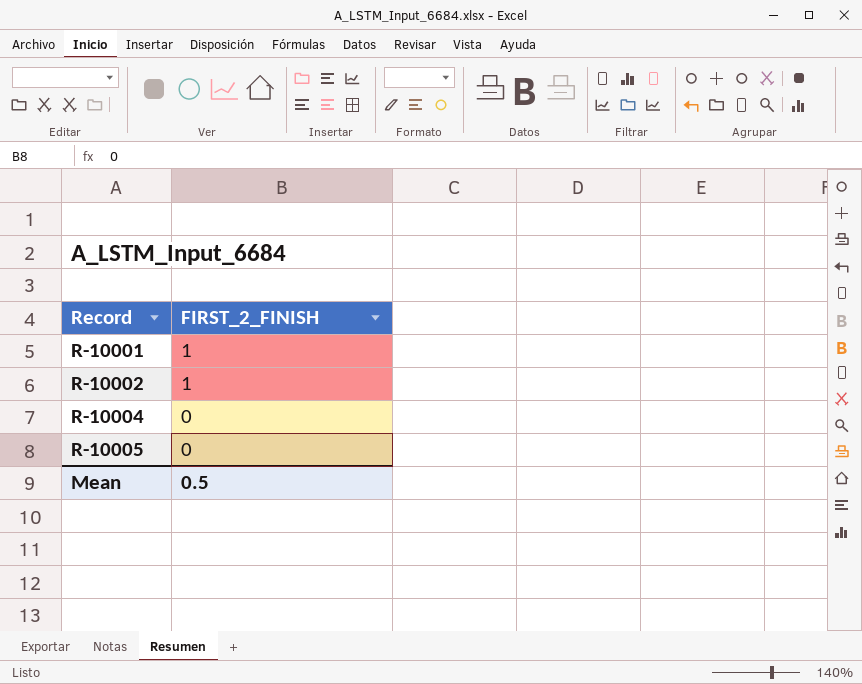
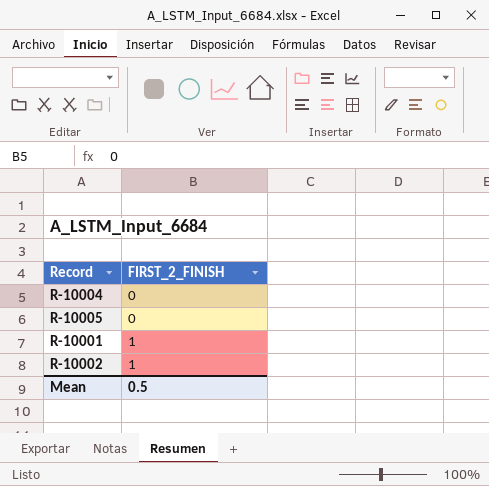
row order: Record ascending -> FIRST_2_FINISH ascending

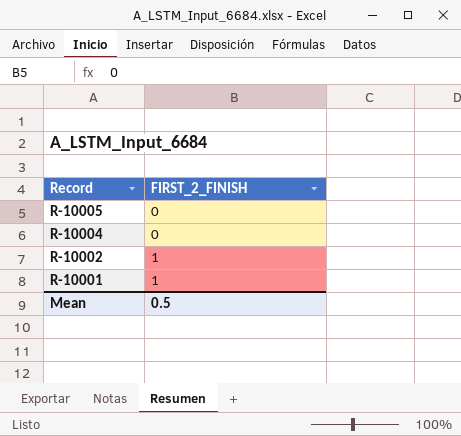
row order: FIRST_2_FINISH ascending -> Record descending

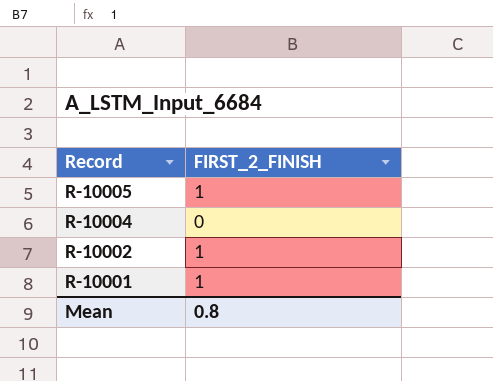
R-10005 | FIRST_2_FINISH: 0 -> 1
Mean | FIRST_2_FINISH: 0.5 -> 0.8

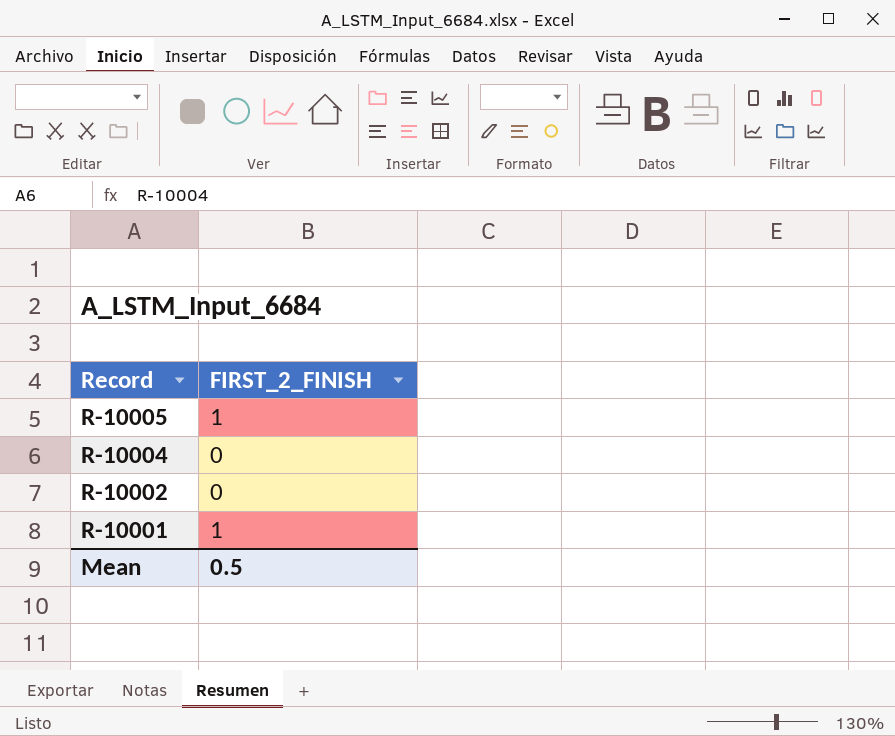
R-10002 | FIRST_2_FINISH: 1 -> 0
Mean | FIRST_2_FINISH: 0.8 -> 0.5

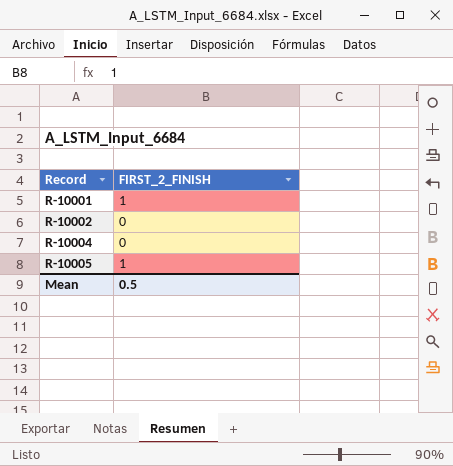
row order: Record descending -> Record ascending

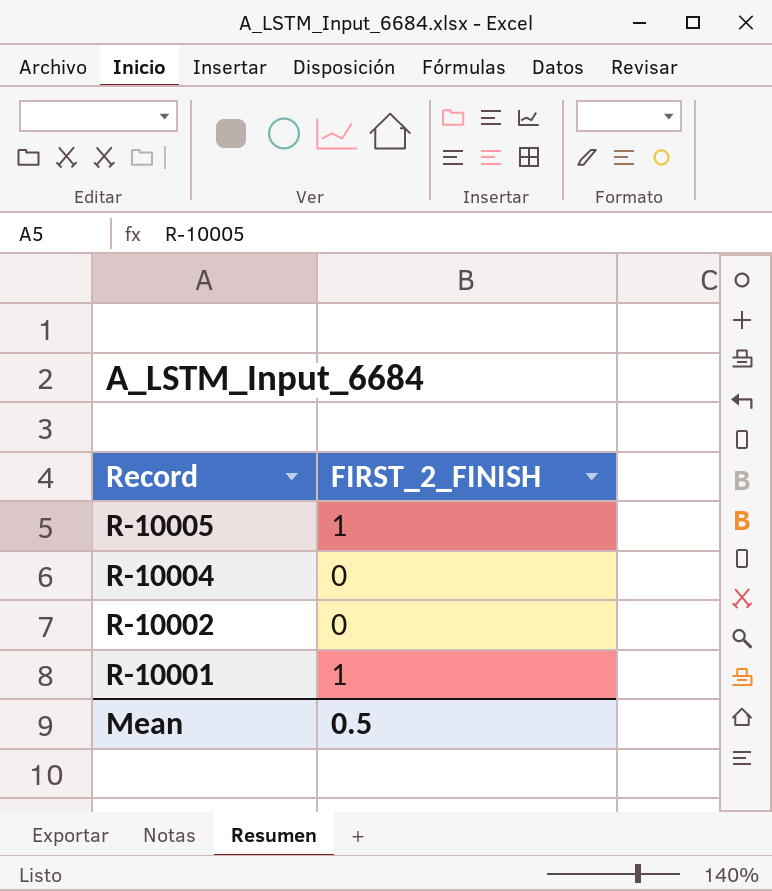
row order: Record ascending -> Record descending

